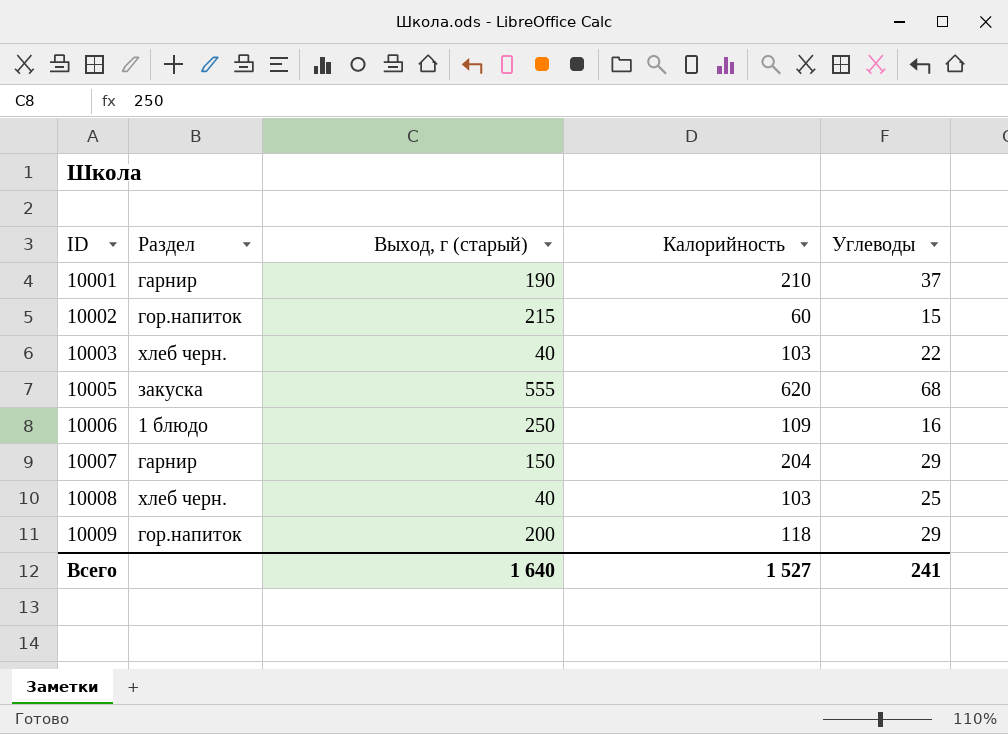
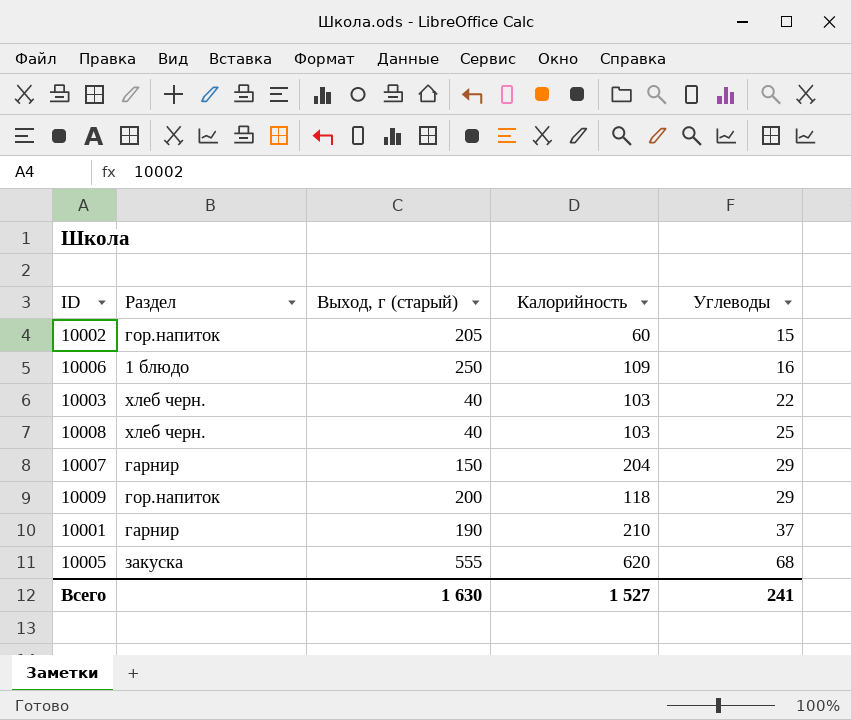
row order: ID ascending -> Углеводы ascending
10002 | Выход, г (старый): 215 -> 205
Всего | Выход, г (старый): 1 640 -> 1 630

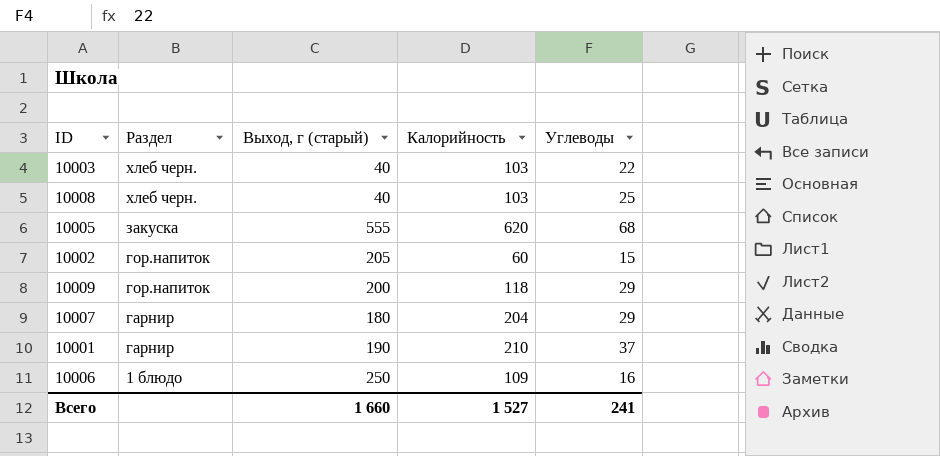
row order: Углеводы ascending -> Раздел descending
10007 | Выход, г (старый): 150 -> 180
Всего | Выход, г (старый): 1 630 -> 1 660

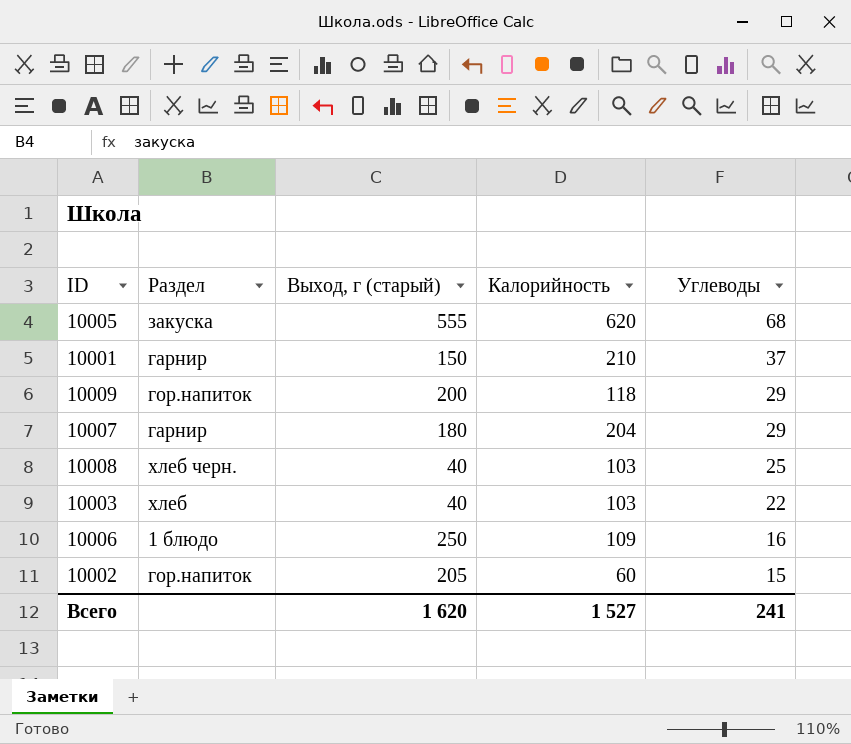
row order: Раздел descending -> Углеводы descending
10001 | Выход, г (старый): 190 -> 150
10003 | Раздел: хлеб черн. -> хлеб
Всего | Выход, г (старый): 1 660 -> 1 620

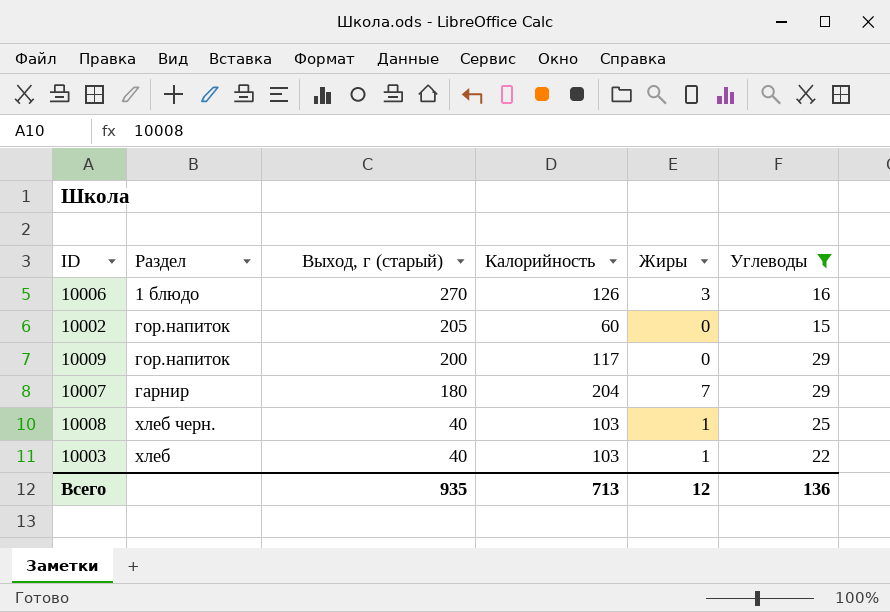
filter: none -> Углеводы <= 29
row order: Углеводы descending -> Выход, г (старый) descending
column Жиры | position: none -> 5
10006 | Выход, г (старый): 250 -> 270
10006 | Калорийность: 109 -> 126
10009 | Калорийность: 118 -> 117
Всего | Выход, г (старый): 1 620 -> 935
Всего | Калорийность: 1 527 -> 713
Всего | Углеводы: 241 -> 136

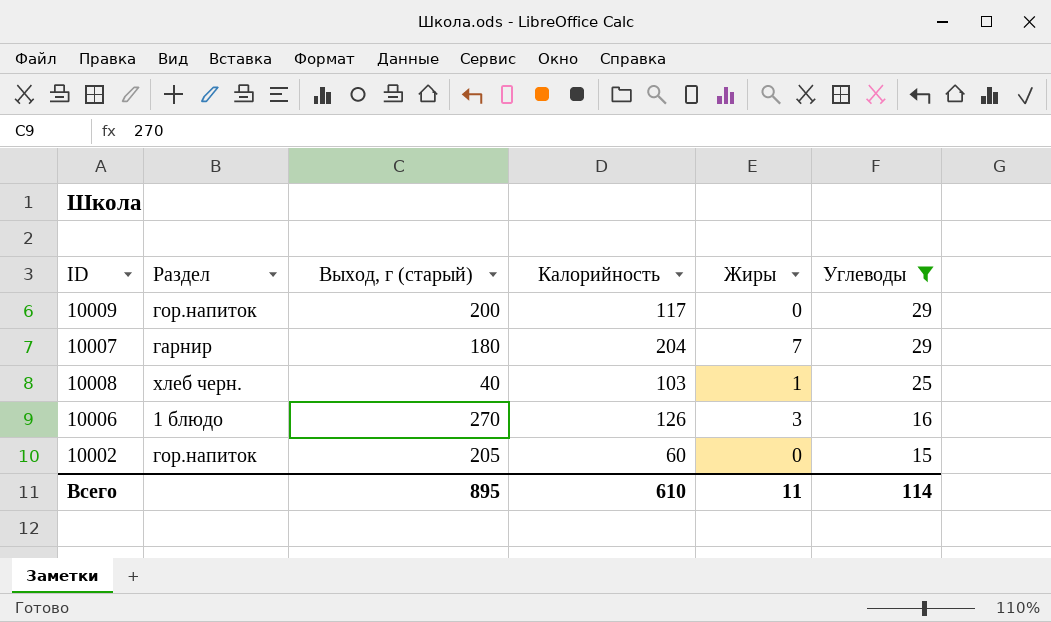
row order: Выход, г (старый) descending -> Углеводы descending
row 10003: хлеб | 40 | 103 | 1 | 22 -> none
Всего | Выход, г (старый): 935 -> 895
Всего | Калорийность: 713 -> 610
Всего | Жиры: 12 -> 11
Всего | Углеводы: 136 -> 114

